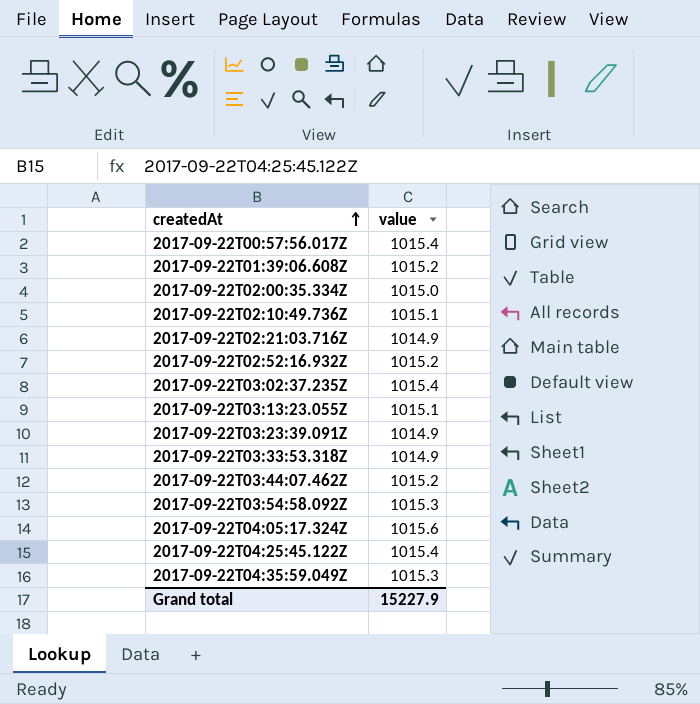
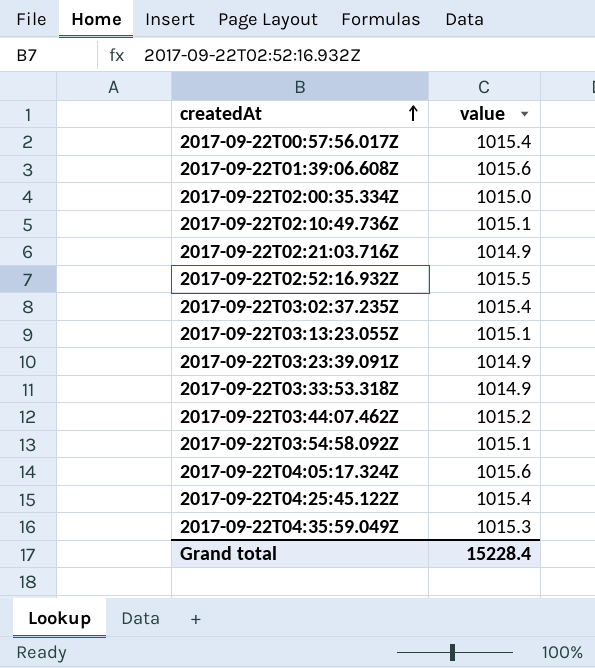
2017-09-22T01:39:06.608Z | value: 1015.2 -> 1015.6
2017-09-22T02:52:16.932Z | value: 1015.2 -> 1015.5
2017-09-22T03:54:58.092Z | value: 1015.3 -> 1015.1
Grand total | value: 15227.9 -> 15228.4

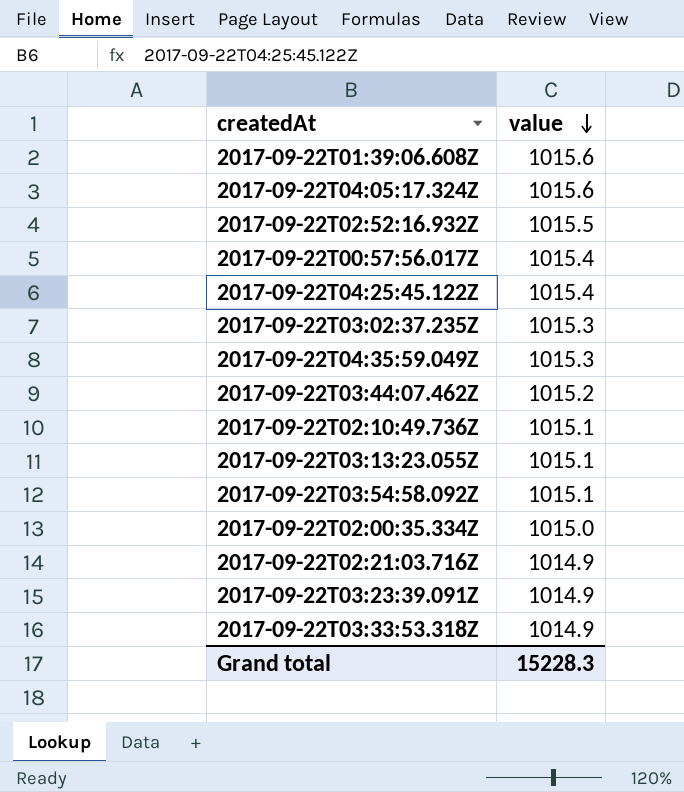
row order: createdAt ascending -> value descending
2017-09-22T03:02:37.235Z | value: 1015.4 -> 1015.3
Grand total | value: 15228.4 -> 15228.3

